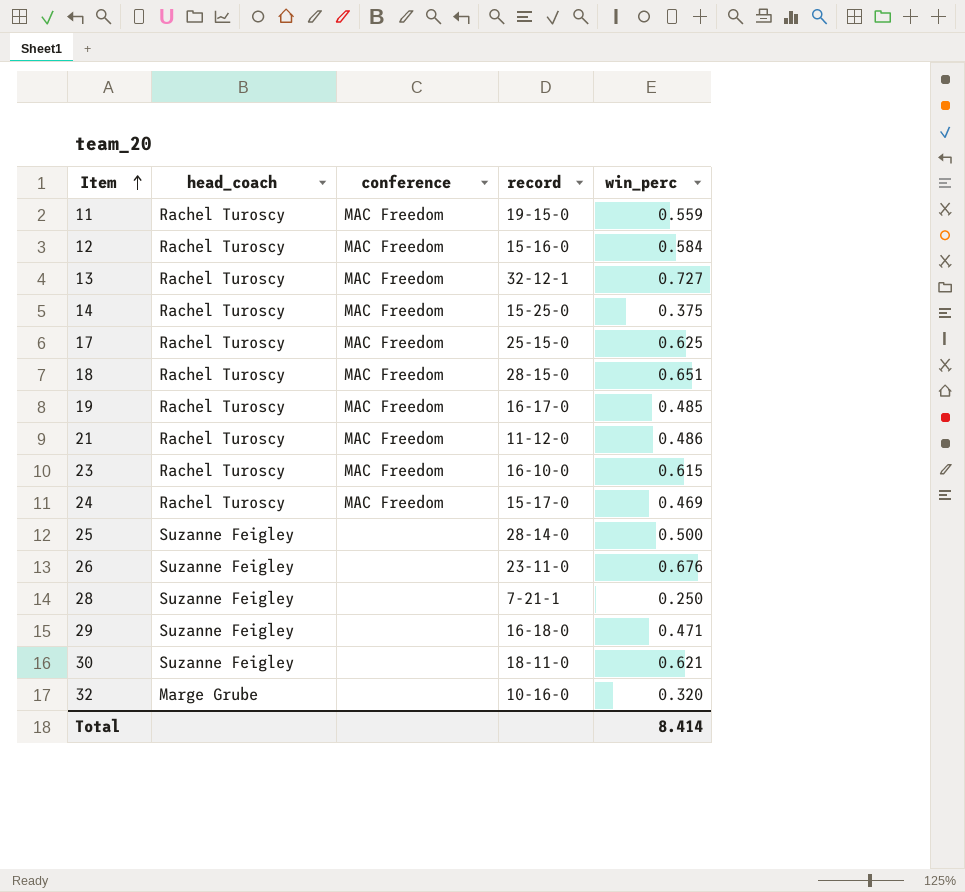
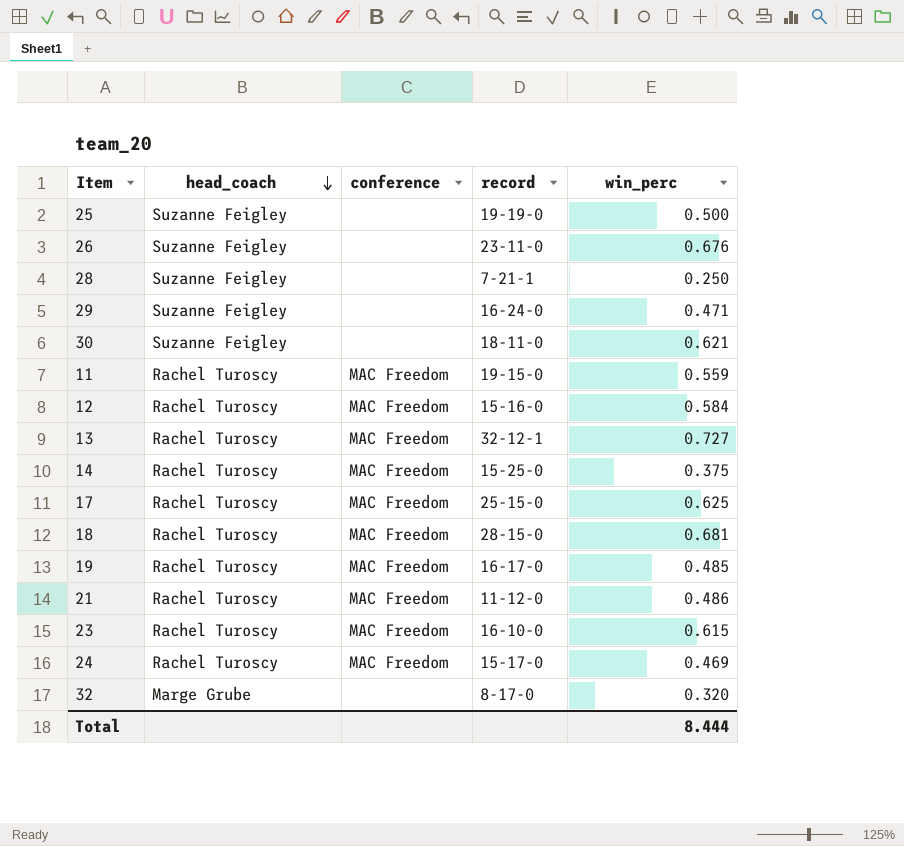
row order: Item ascending -> head_coach descending
25 | record: 28-14-0 -> 19-19-0
29 | record: 16-18-0 -> 16-24-0
18 | win_perc: 0.651 -> 0.681
32 | record: 10-16-0 -> 8-17-0
Total | win_perc: 8.414 -> 8.444

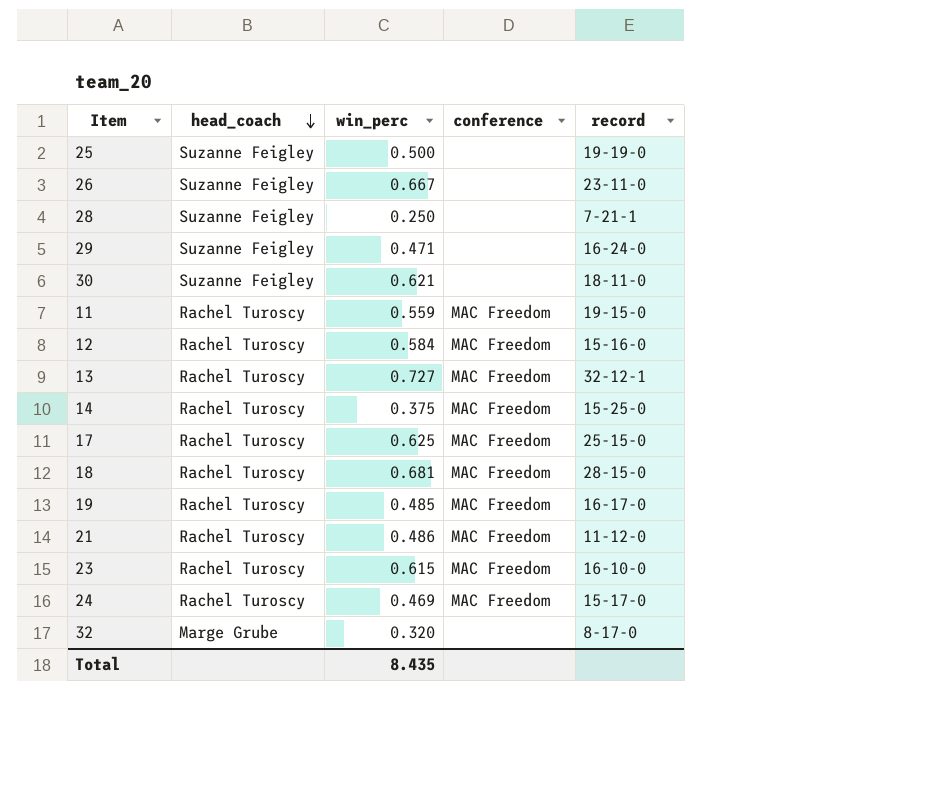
column win_perc | position: 5 -> 3
26 | win_perc: 0.676 -> 0.667
Total | win_perc: 8.444 -> 8.435

